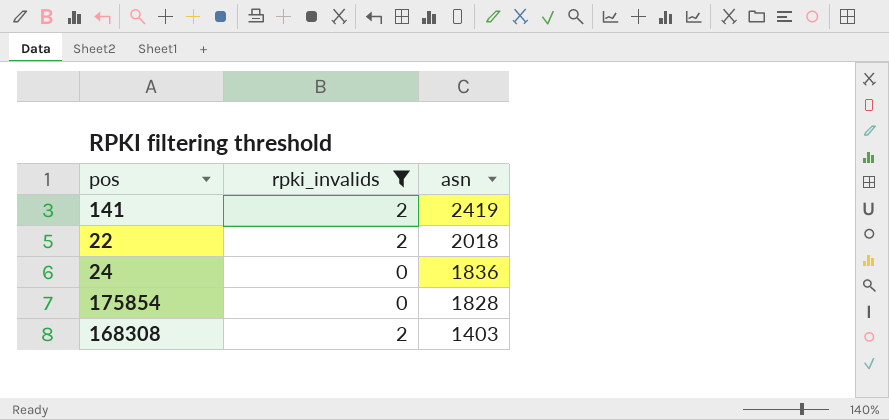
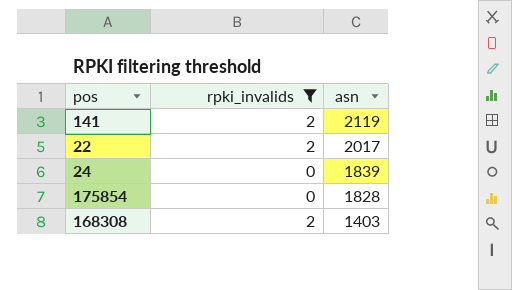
141 | asn: 2419 -> 2119
22 | asn: 2018 -> 2017
24 | asn: 1836 -> 1839

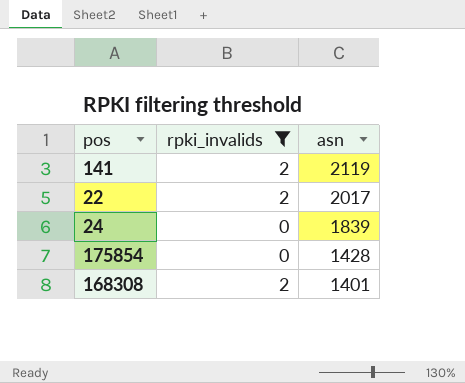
175854 | asn: 1828 -> 1428
168308 | asn: 1403 -> 1401

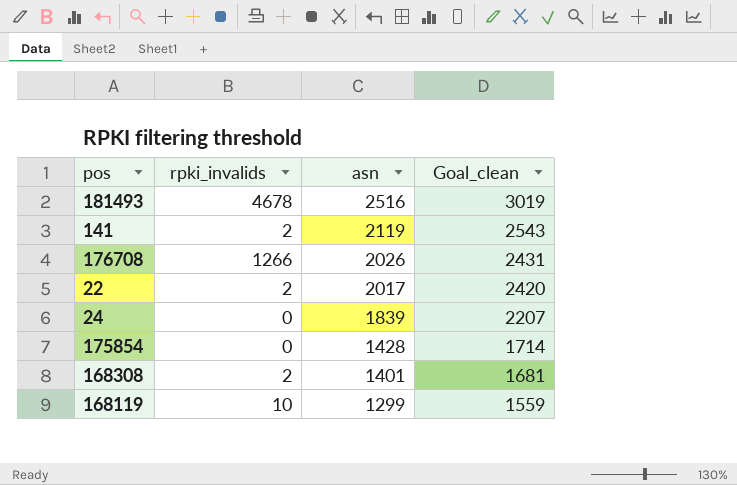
filter: rpki_invalids <= 2 -> none
column Goal_clean | formula: none -> [asn] * 1.2

